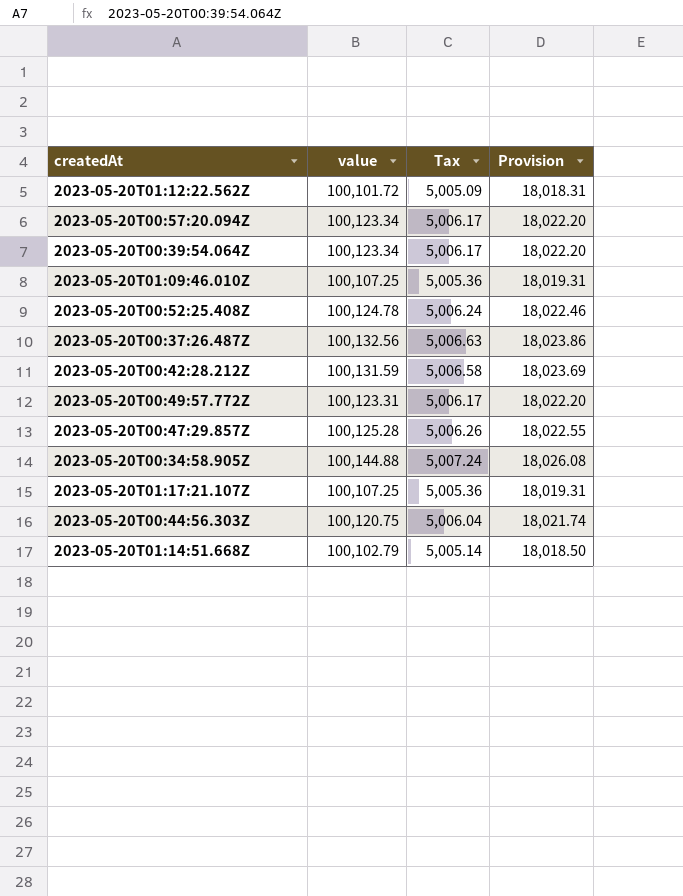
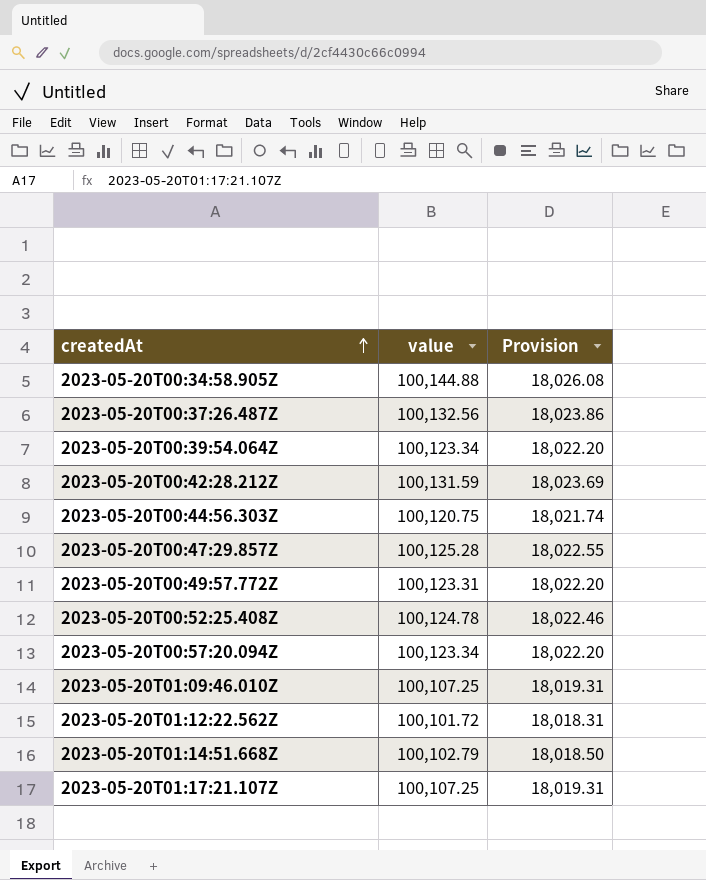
row order: none -> createdAt ascending
column Tax | formula: [value] * 0.05 -> none

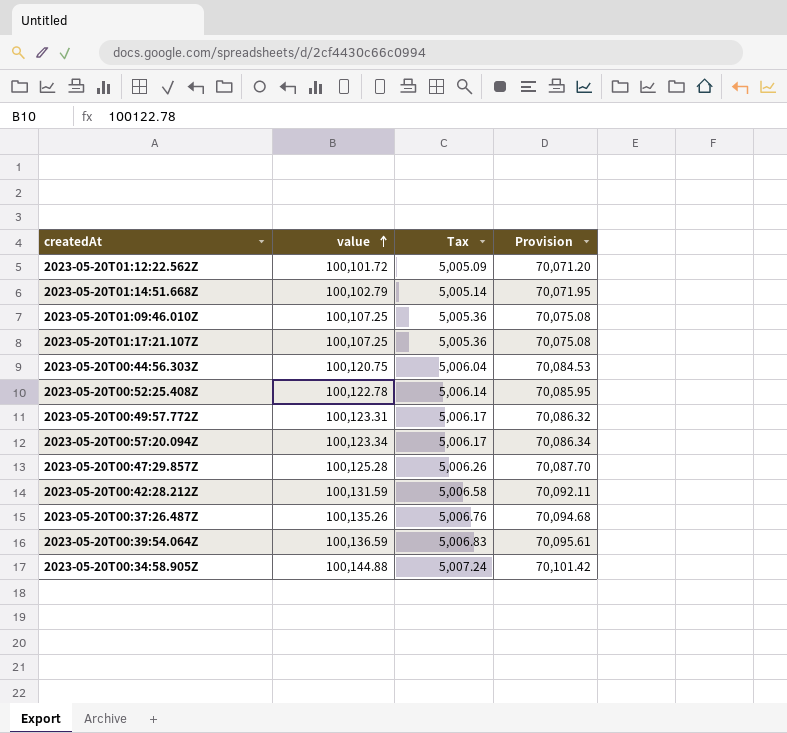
row order: createdAt ascending -> value ascending
column Tax | formula: none -> [value] * 0.05
column Provision | formula: [value] * 0.18 -> [value] * 0.7
2023-05-20T00:52:25.408Z | value: 100,124.78 -> 100,122.78
2023-05-20T00:37:26.487Z | value: 100,132.56 -> 100,135.26
2023-05-20T00:39:54.064Z | value: 100,123.34 -> 100,136.59

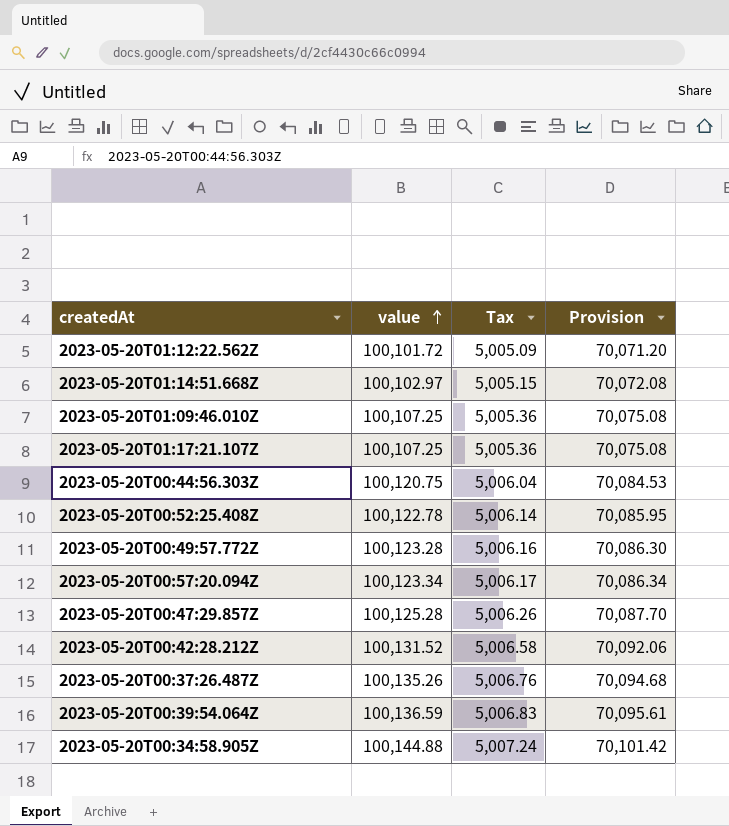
2023-05-20T01:14:51.668Z | value: 100,102.79 -> 100,102.97
2023-05-20T01:14:51.668Z | Tax: 5,005.14 -> 5,005.15
2023-05-20T01:14:51.668Z | Provision: 70,071.95 -> 70,072.08
2023-05-20T00:49:57.772Z | value: 100,123.31 -> 100,123.28
2023-05-20T00:49:57.772Z | Tax: 5,006.17 -> 5,006.16
2023-05-20T00:49:57.772Z | Provision: 70,086.32 -> 70,086.30
2023-05-20T00:42:28.212Z | value: 100,131.59 -> 100,131.52
2023-05-20T00:42:28.212Z | Provision: 70,092.11 -> 70,092.06

